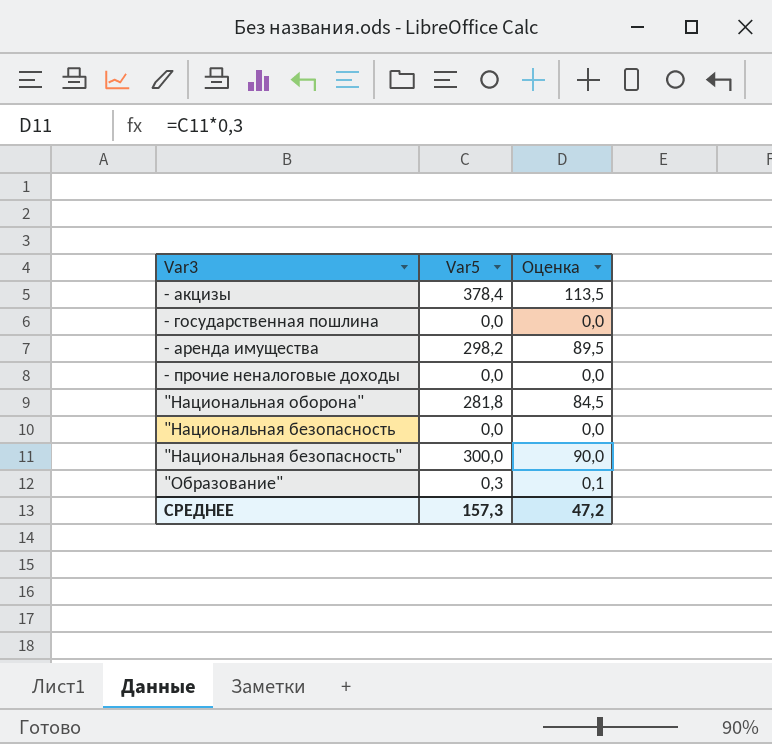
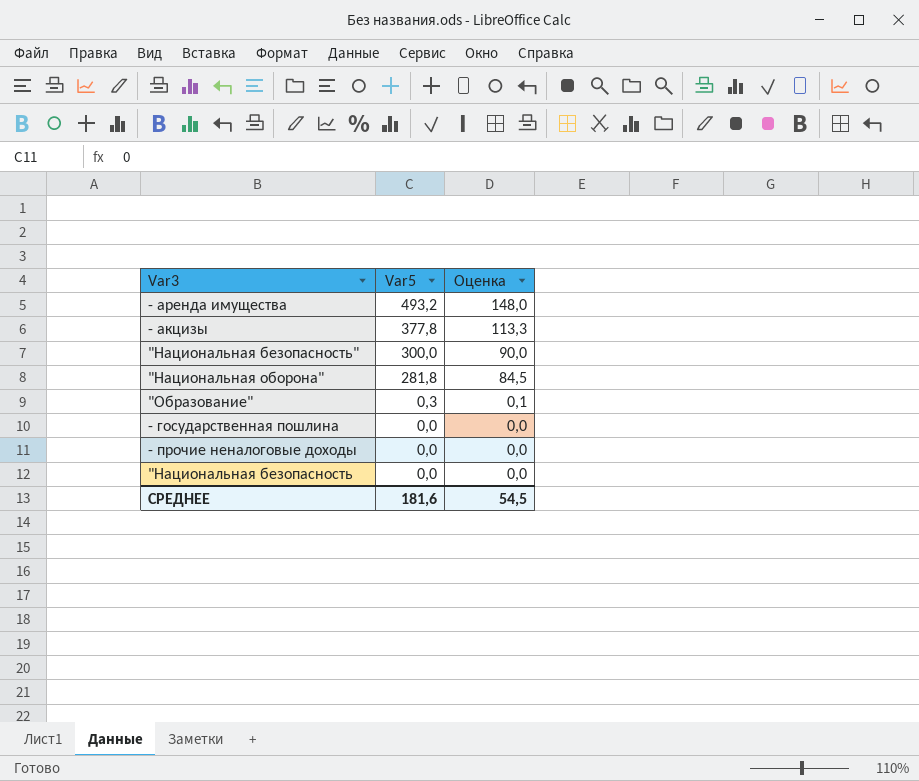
row order: none -> Var5 descending
- аренда имущества | Var5: 298,2 -> 493,2
- аренда имущества | Оценка: 89,5 -> 148,0
- акцизы | Var5: 378,4 -> 377,8
- акцизы | Оценка: 113,5 -> 113,3
СРЕДНЕЕ | Var5: 157,3 -> 181,6
СРЕДНЕЕ | Оценка: 47,2 -> 54,5

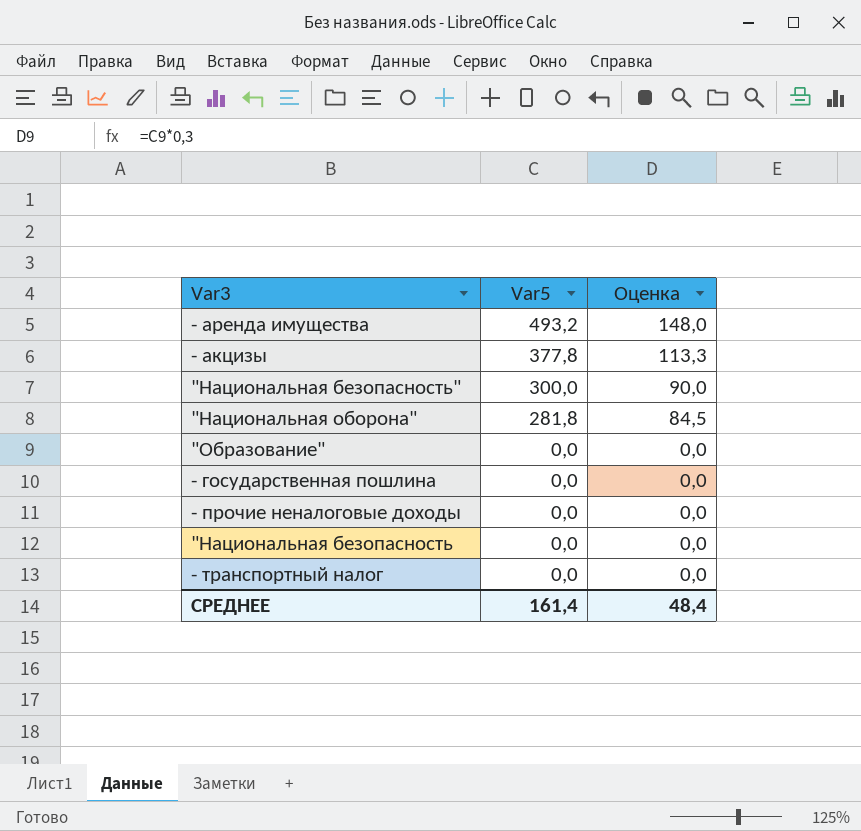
"Образование" | Var5: 0,3 -> 0,0
"Образование" | Оценка: 0,1 -> 0,0
row - транспортный налог: none -> 0,0 | 0,0
СРЕДНЕЕ | Var5: 181,6 -> 161,4
СРЕДНЕЕ | Оценка: 54,5 -> 48,4

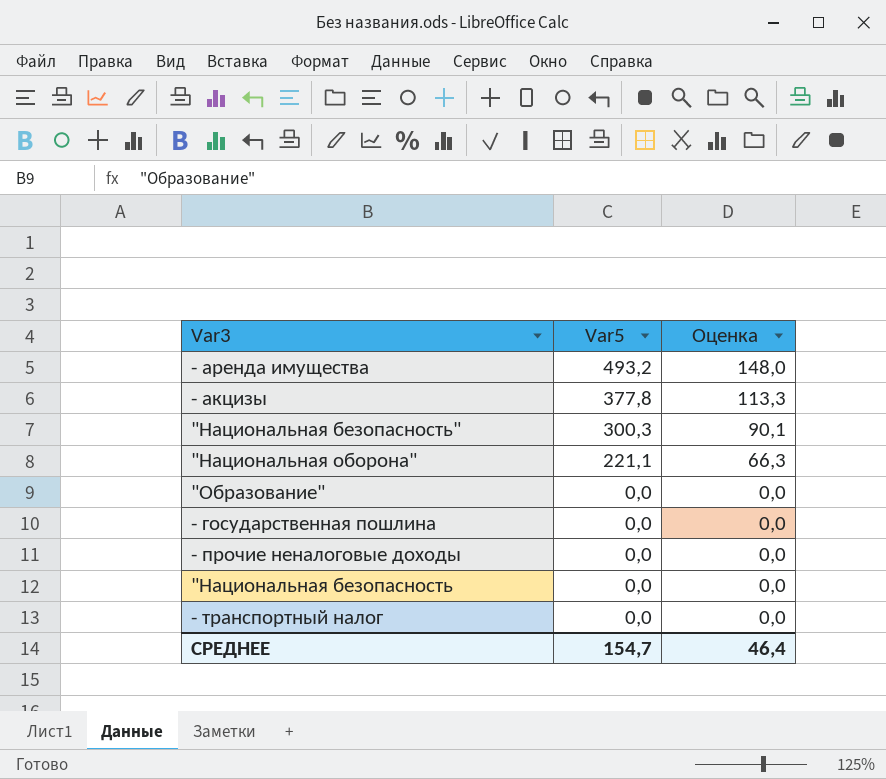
"Национальная безопасность" | Var5: 300,0 -> 300,3
"Национальная безопасность" | Оценка: 90,0 -> 90,1
"Национальная оборона" | Var5: 281,8 -> 221,1
"Национальная оборона" | Оценка: 84,5 -> 66,3
СРЕДНЕЕ | Var5: 161,4 -> 154,7
СРЕДНЕЕ | Оценка: 48,4 -> 46,4

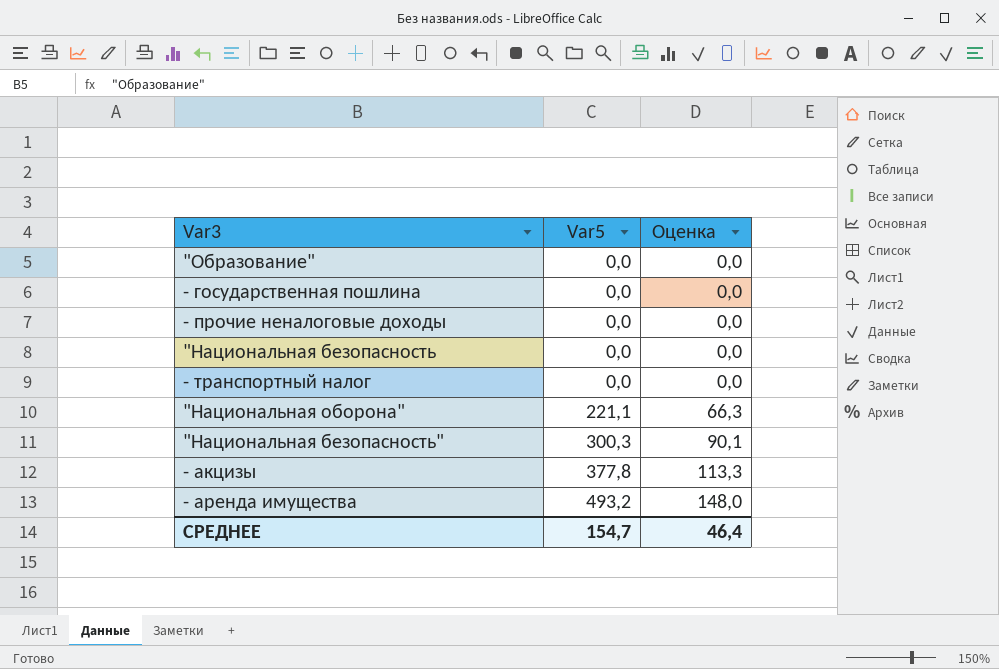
row order: Var5 descending -> Var5 ascending

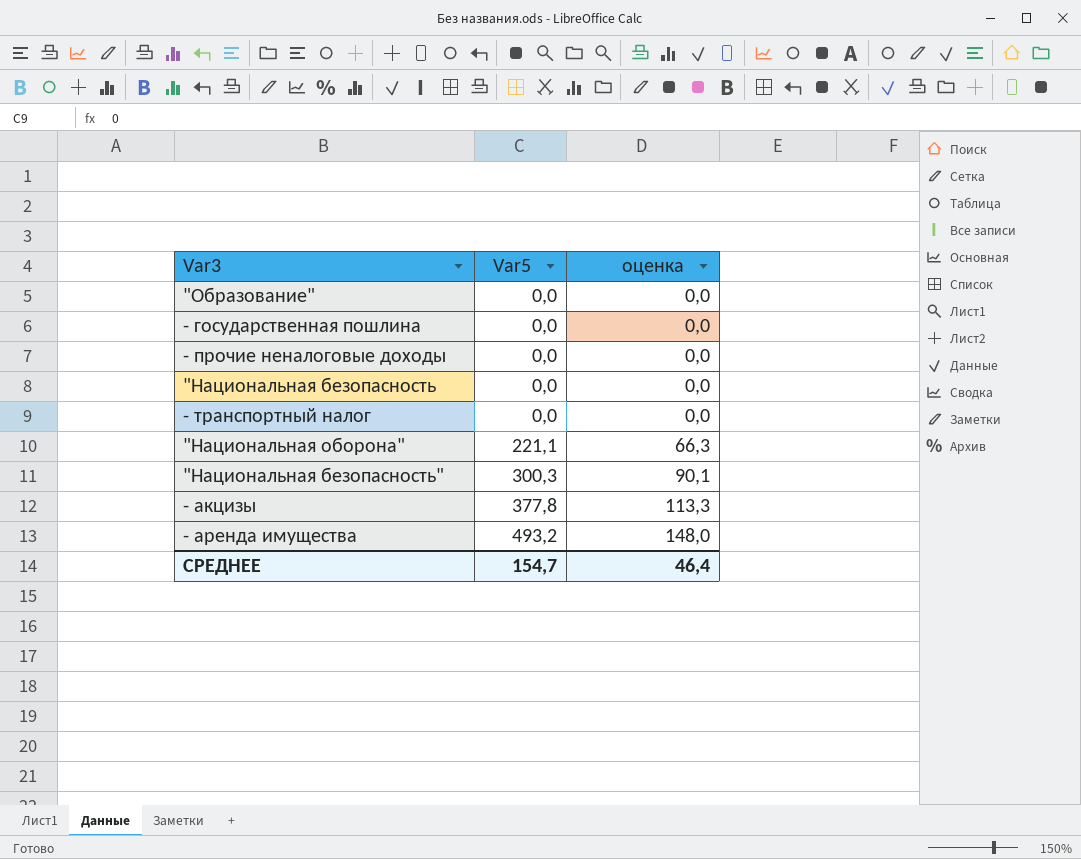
column name: Оценка -> оценка

